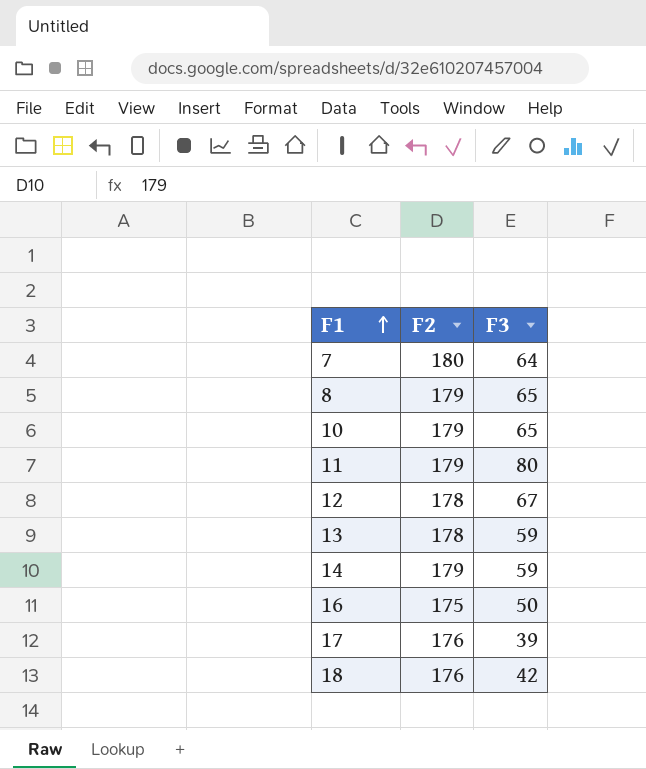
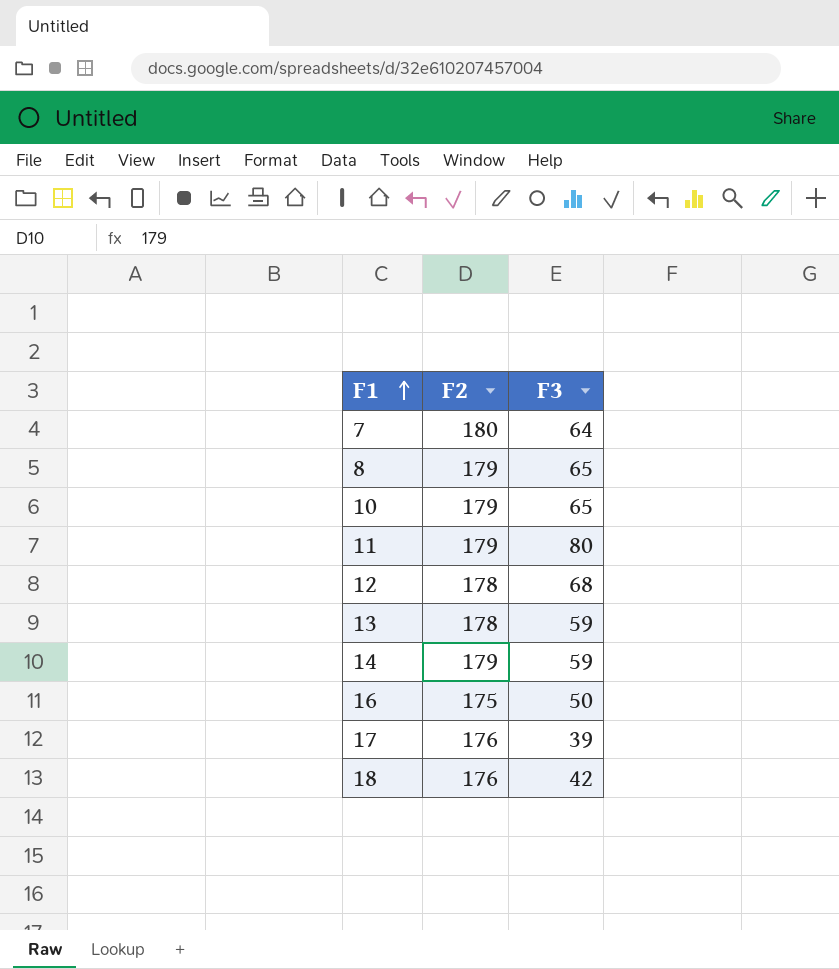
12 | F3: 67 -> 68

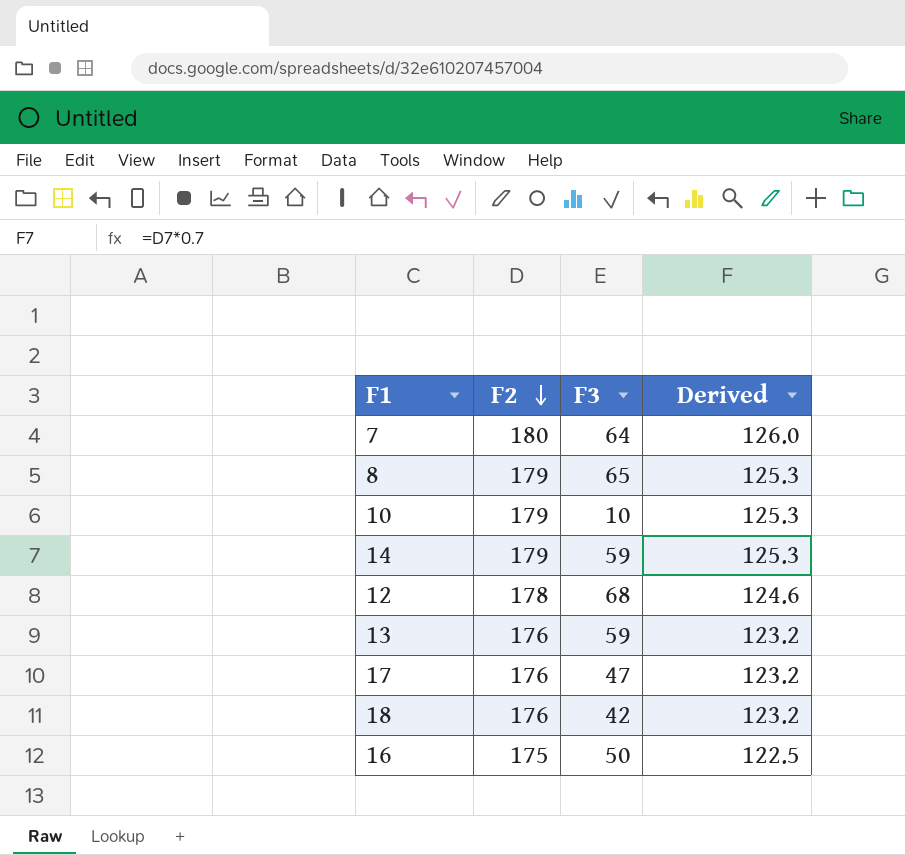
row order: F1 ascending -> F2 descending
column Derived | formula: none -> [F2] * 0.7
row 11: 179 | 80 -> none
10 | F3: 65 -> 10
13 | F2: 178 -> 176
17 | F3: 39 -> 47

